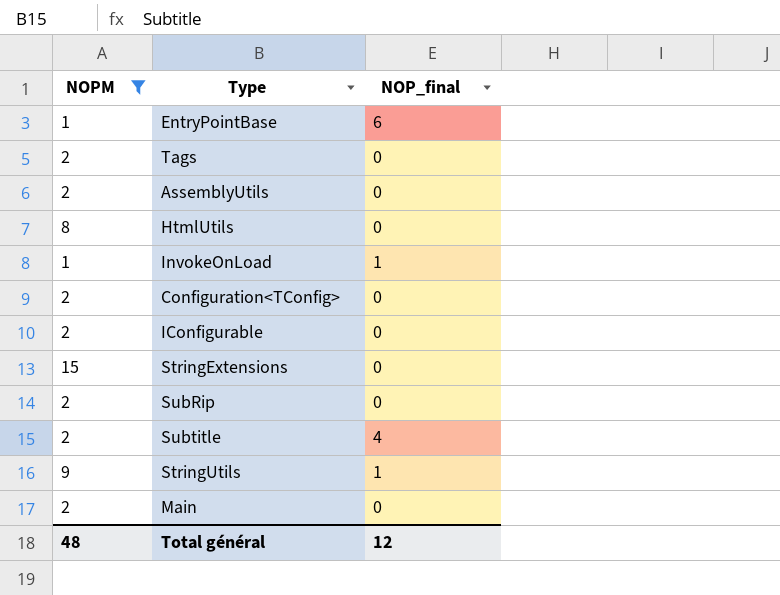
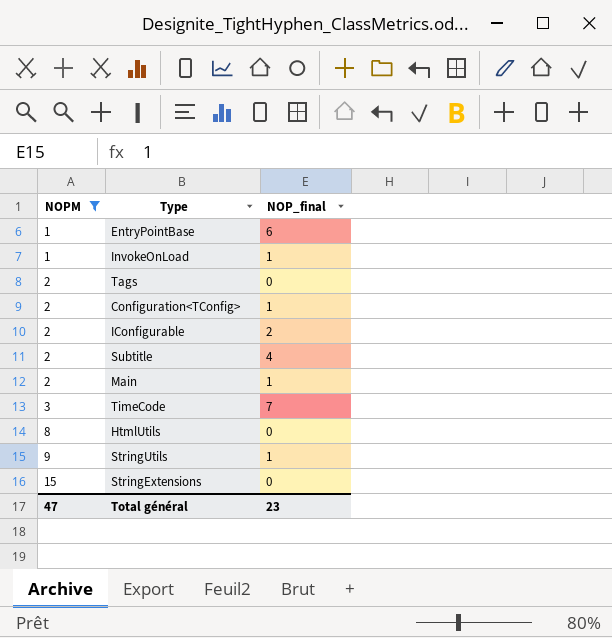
row order: none -> NOPM ascending
row AssemblyUtils: 2 | 0 -> none
row SubRip: 2 | 0 -> none
Configuration<TConfig> | NOP_final: 0 -> 1
IConfigurable | NOP_final: 0 -> 2
Main | NOP_final: 0 -> 1
row TimeCode: none -> 3 | 7
Total général | NOPM: 48 -> 47
Total général | NOP_final: 12 -> 23

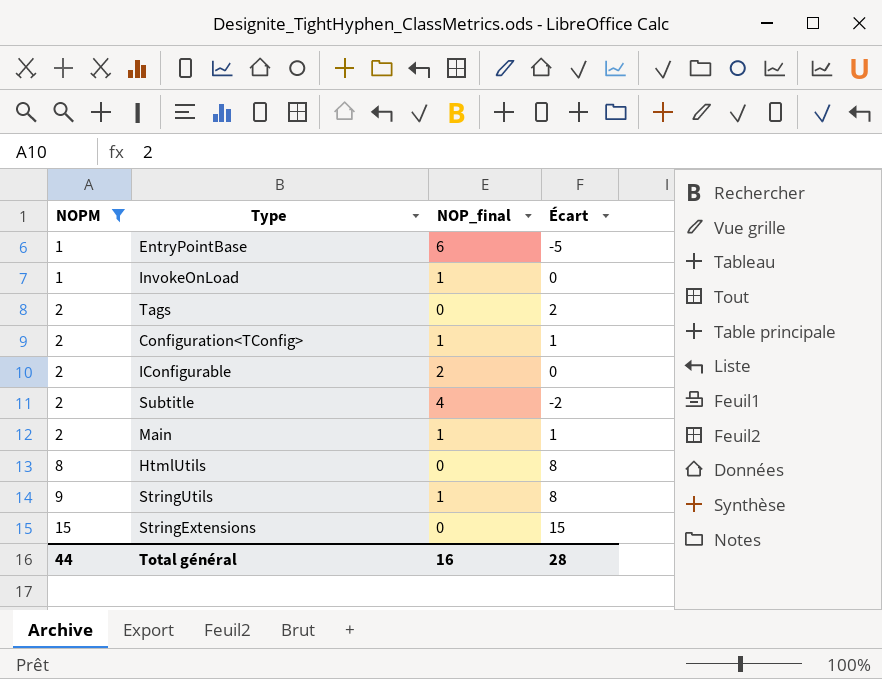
column Écart | formula: none -> [NOPM] - [NOP_final]
row TimeCode: 3 | 7 -> none
Total général | NOPM: 47 -> 44
Total général | NOP_final: 23 -> 16

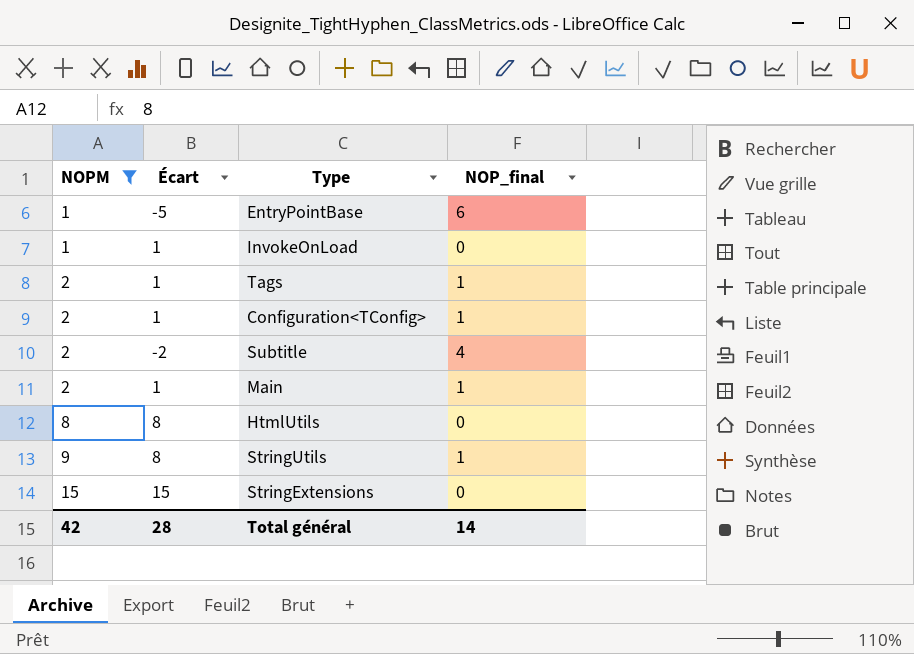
column Écart | position: 4 -> 2
row IConfigurable: 2 | 2 | 0 -> none
InvokeOnLoad | Écart: 0 -> 1
InvokeOnLoad | NOP_final: 1 -> 0
Tags | Écart: 2 -> 1
Tags | NOP_final: 0 -> 1
Total général | NOPM: 44 -> 42
Total général | NOP_final: 16 -> 14

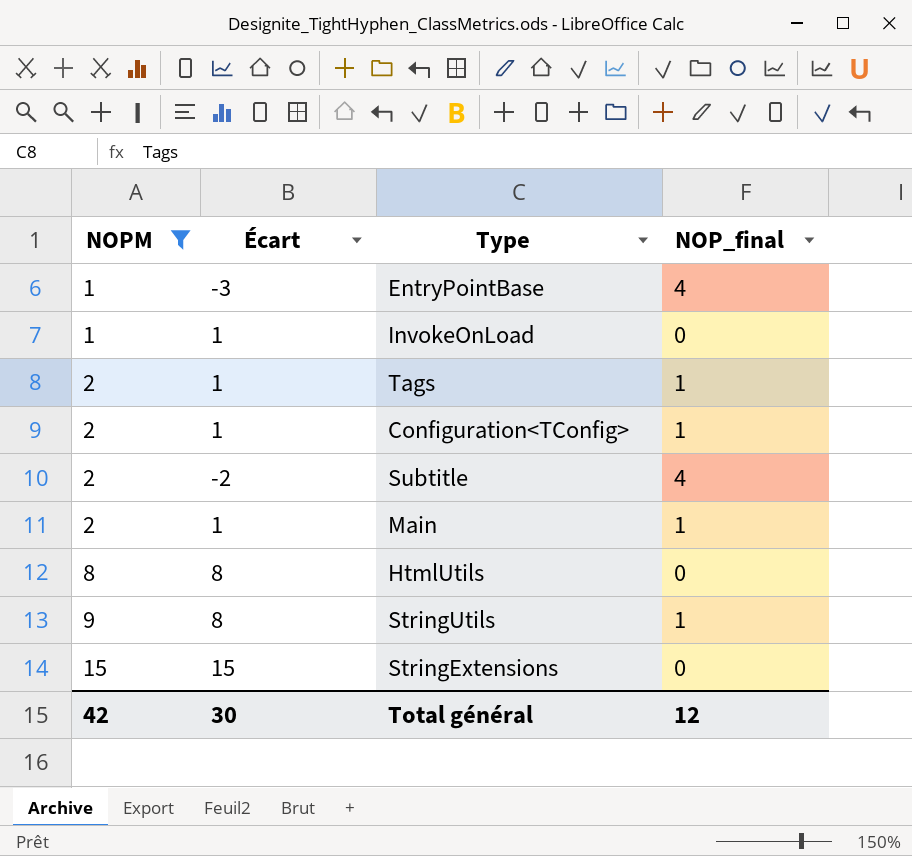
EntryPointBase | Écart: -5 -> -3
EntryPointBase | NOP_final: 6 -> 4
Total général | Écart: 28 -> 30
Total général | NOP_final: 14 -> 12

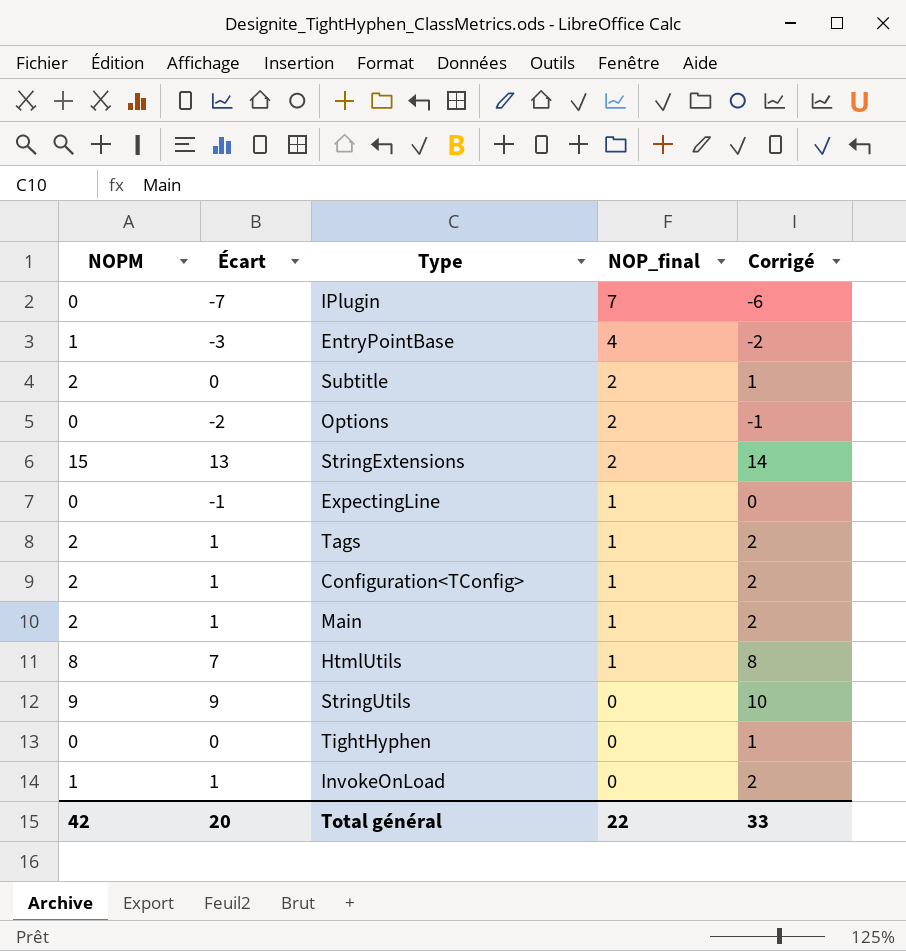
filter: NOPM != 0 -> none
row order: NOPM ascending -> NOP_final descending
column Corrigé | formula: none -> [Écart] + 1
Subtitle | Écart: -2 -> 0
Subtitle | NOP_final: 4 -> 2
StringExtensions | Écart: 15 -> 13
StringExtensions | NOP_final: 0 -> 2
HtmlUtils | Écart: 8 -> 7
HtmlUtils | NOP_final: 0 -> 1
StringUtils | Écart: 8 -> 9
StringUtils | NOP_final: 1 -> 0
Total général | Écart: 30 -> 20
Total général | NOP_final: 12 -> 22

